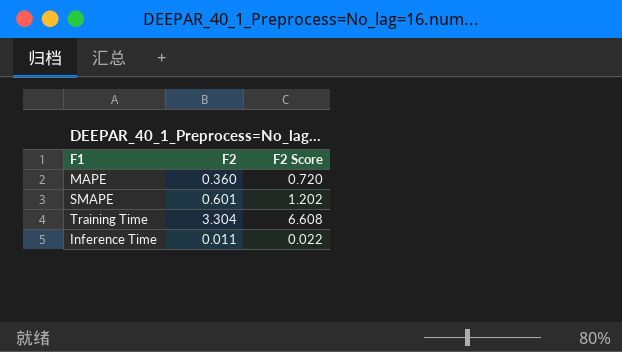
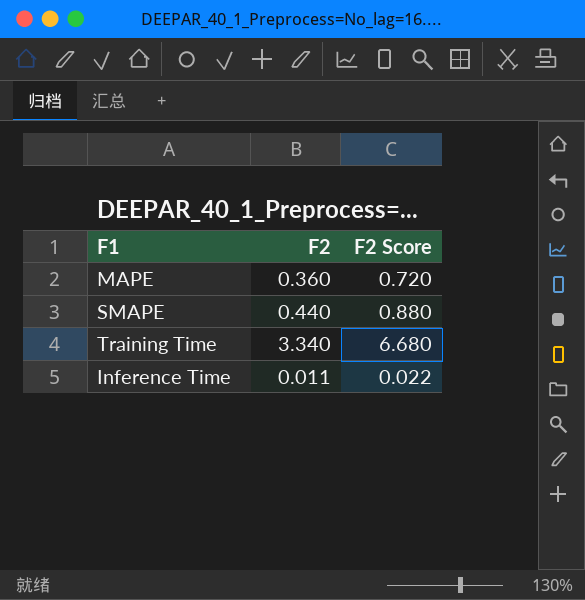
SMAPE | F2: 0.601 -> 0.440
SMAPE | F2 Score: 1.202 -> 0.880
Training Time | F2: 3.304 -> 3.340
Training Time | F2 Score: 6.608 -> 6.680

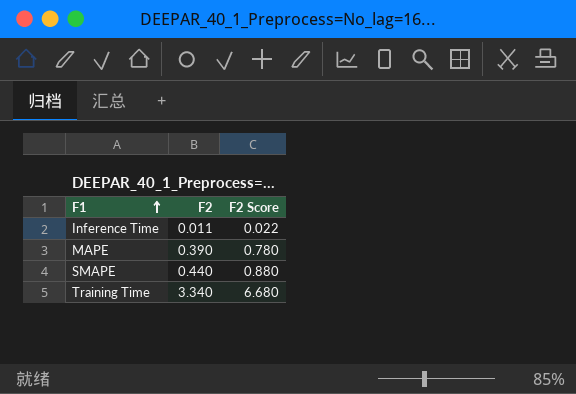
row order: none -> F1 ascending
MAPE | F2: 0.360 -> 0.390
MAPE | F2 Score: 0.720 -> 0.780

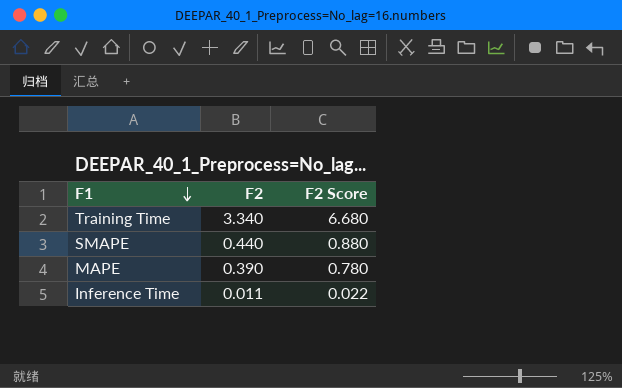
row order: F1 ascending -> F1 descending

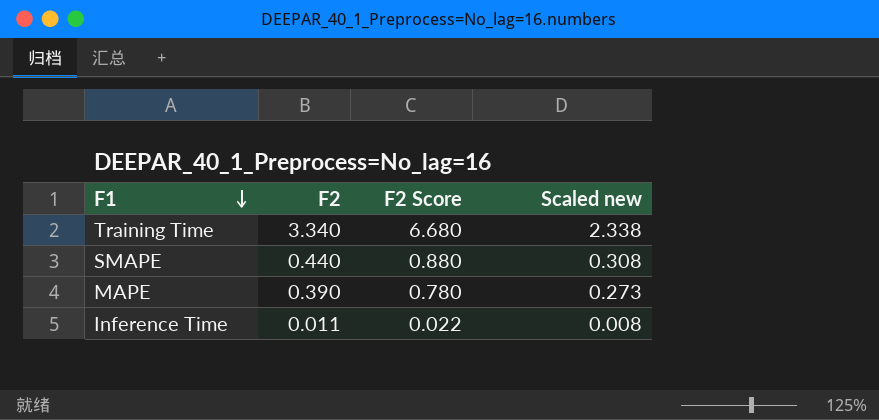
column Scaled new | formula: none -> [F2] * 0.7

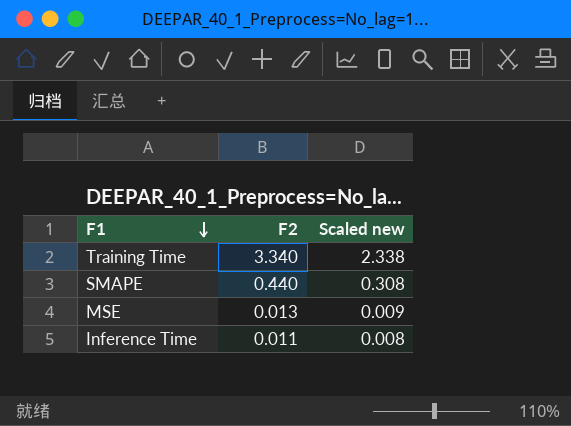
column F2 Score | formula: [F2] * 2 -> none
row MAPE: 0.390 | 0.780 | 0.273 -> none
row MSE: none -> 0.013 | 0.009

